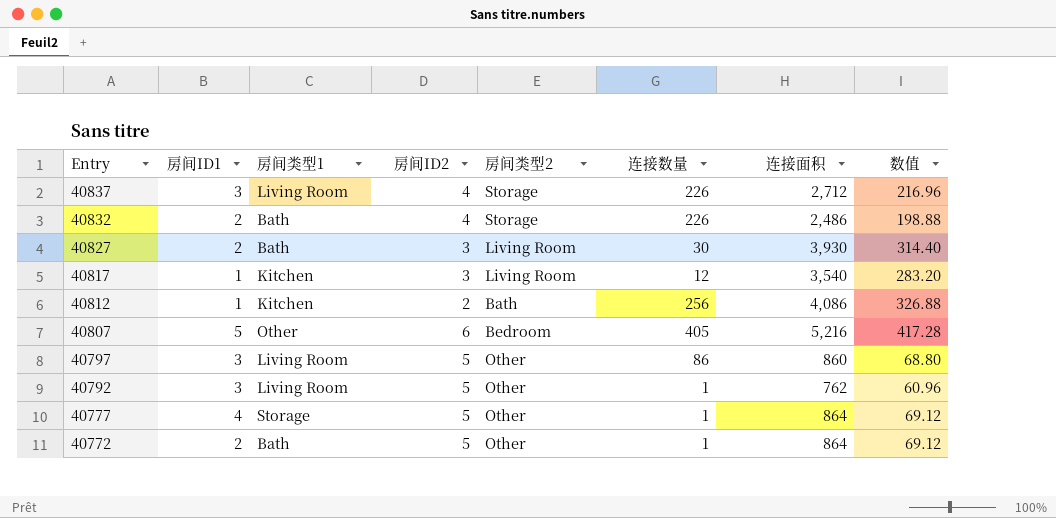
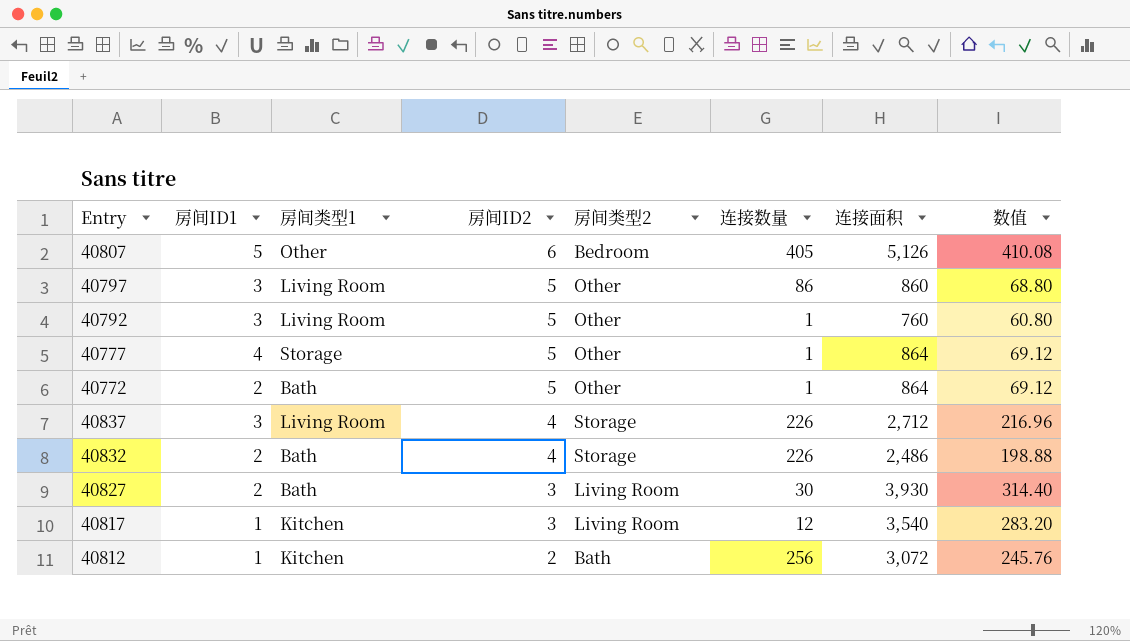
row order: Entry descending -> 房间ID2 descending
40807 | 连接面积: 5,216 -> 5,126
40807 | 数值: 417.28 -> 410.08
40792 | 连接面积: 762 -> 760
40792 | 数值: 60.96 -> 60.80
40812 | 连接面积: 4,086 -> 3,072
40812 | 数值: 326.88 -> 245.76

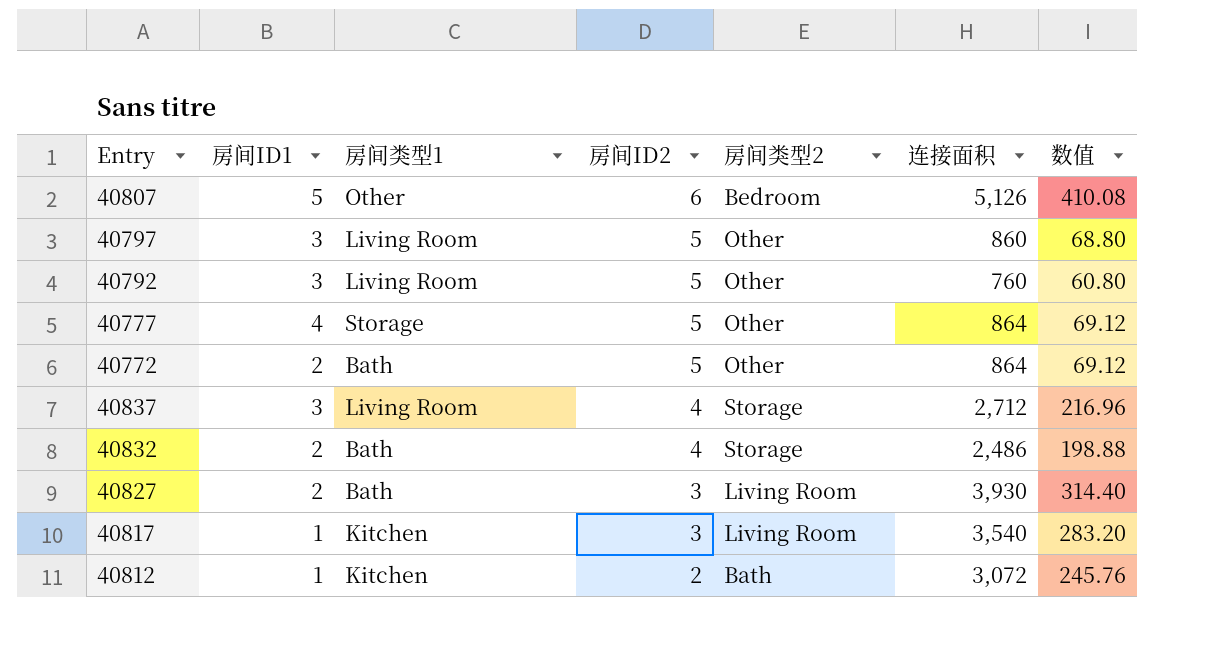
column 连接数量 | position: 6 -> none

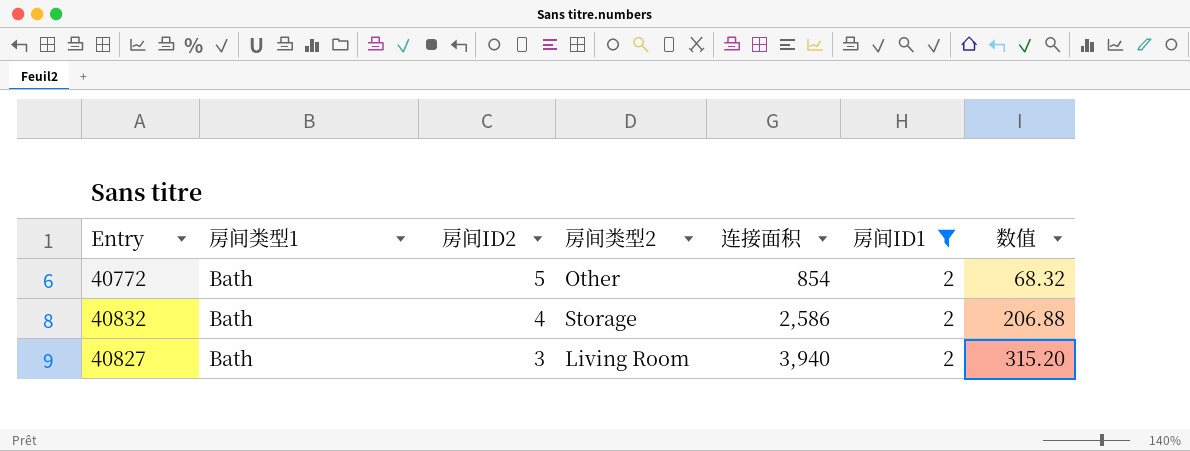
filter: none -> 房间ID1 = 2
column 房间ID1 | position: 2 -> 6
40772 | 连接面积: 864 -> 854
40772 | 数值: 69.12 -> 68.32
40832 | 连接面积: 2,486 -> 2,586
40832 | 数值: 198.88 -> 206.88
40827 | 连接面积: 3,930 -> 3,940
40827 | 数值: 314.40 -> 315.20

